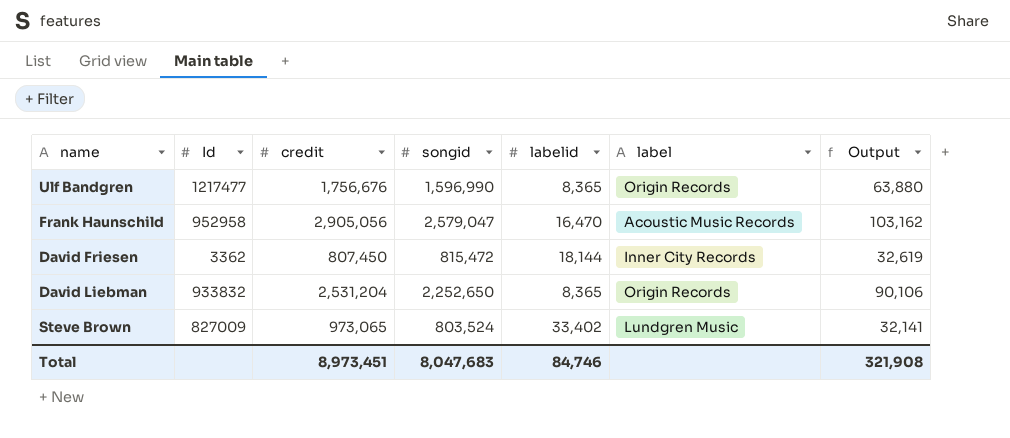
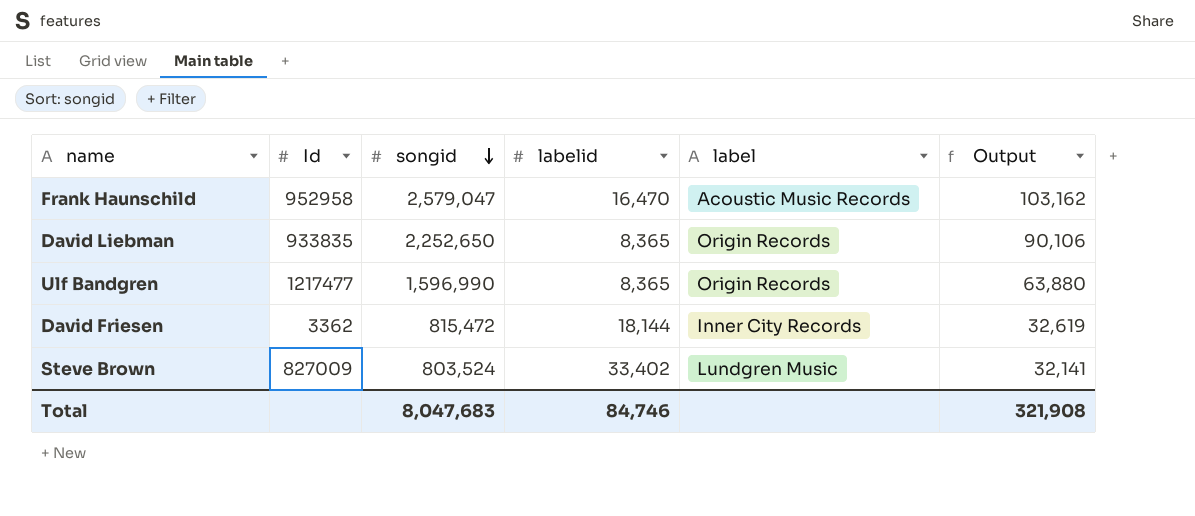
row order: none -> songid descending
column credit | position: 3 -> none
David Liebman | Id: 933832 -> 933835

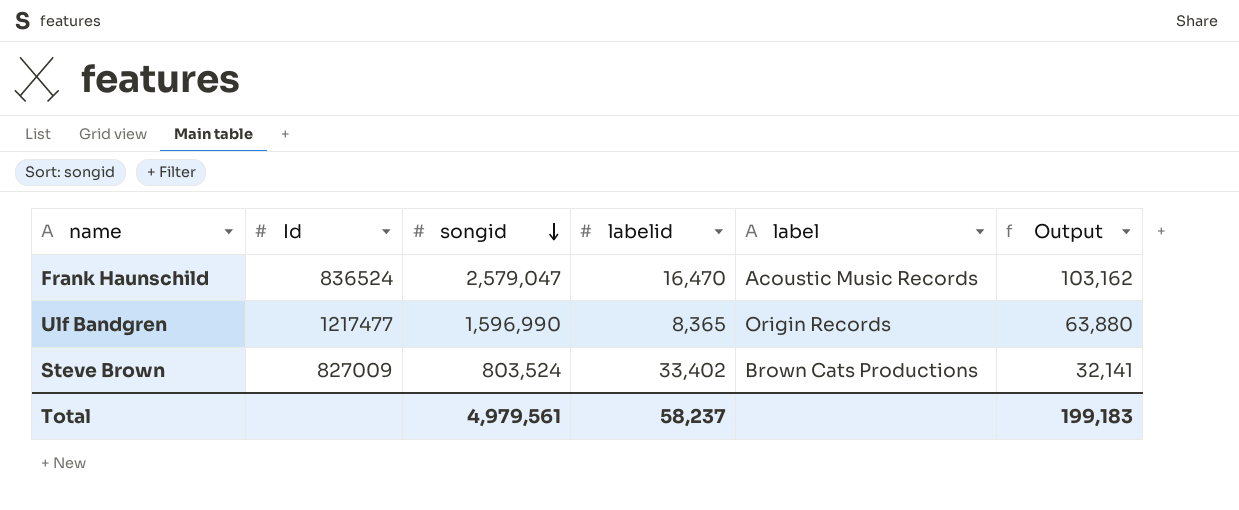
row David Liebman: 933835 | 2,252,650 | 8,365 | Origin Records | 90,106 -> none
row David Friesen: 3362 | 815,472 | 18,144 | Inner City Records | 32,619 -> none
Frank Haunschild | Id: 952958 -> 836524
Steve Brown | label: Lundgren Music -> Brown Cats Productions
Total | songid: 8,047,683 -> 4,979,561
Total | labelid: 84,746 -> 58,237
Total | Output: 321,908 -> 199,183

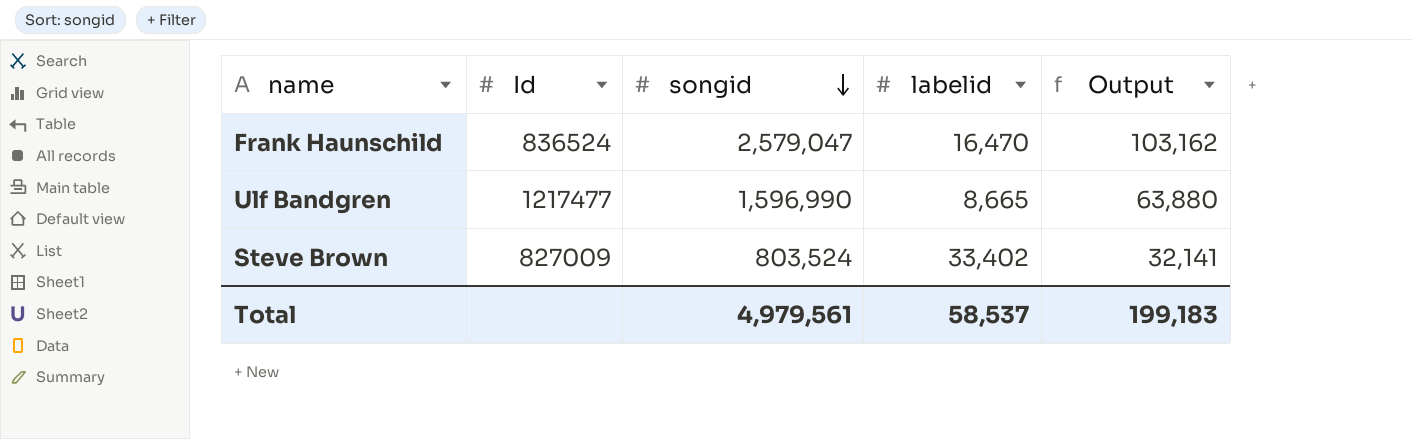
column label | position: 5 -> none
Ulf Bandgren | labelid: 8,365 -> 8,665
Total | labelid: 58,237 -> 58,537

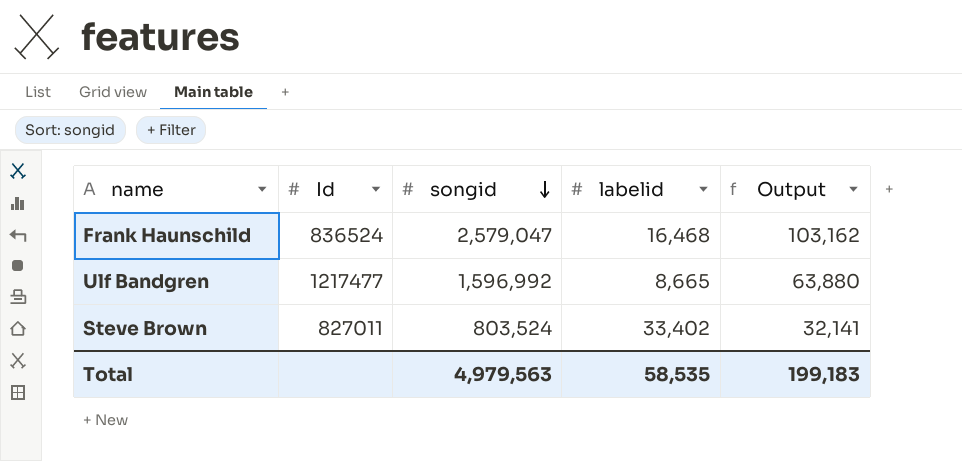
Frank Haunschild | labelid: 16,470 -> 16,468
Ulf Bandgren | songid: 1,596,990 -> 1,596,992
Steve Brown | Id: 827009 -> 827011
Total | songid: 4,979,561 -> 4,979,563
Total | labelid: 58,537 -> 58,535

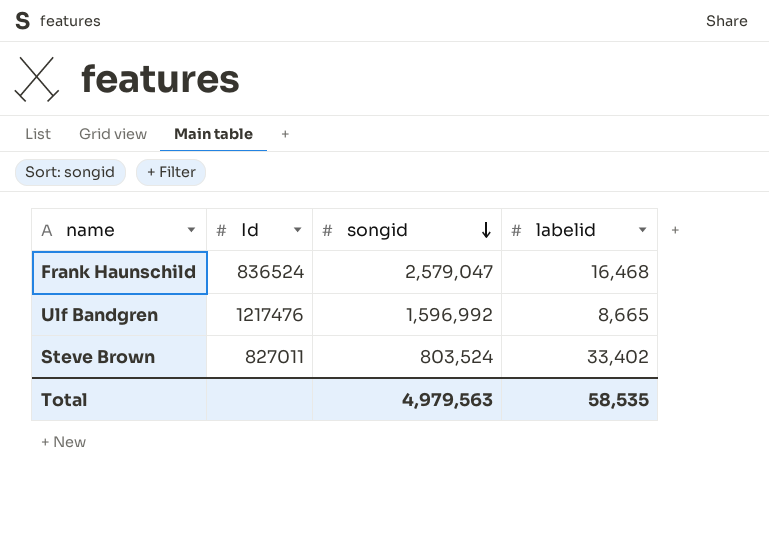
column Output | formula: [songid] * 0.04 -> none
Ulf Bandgren | Id: 1217477 -> 1217476

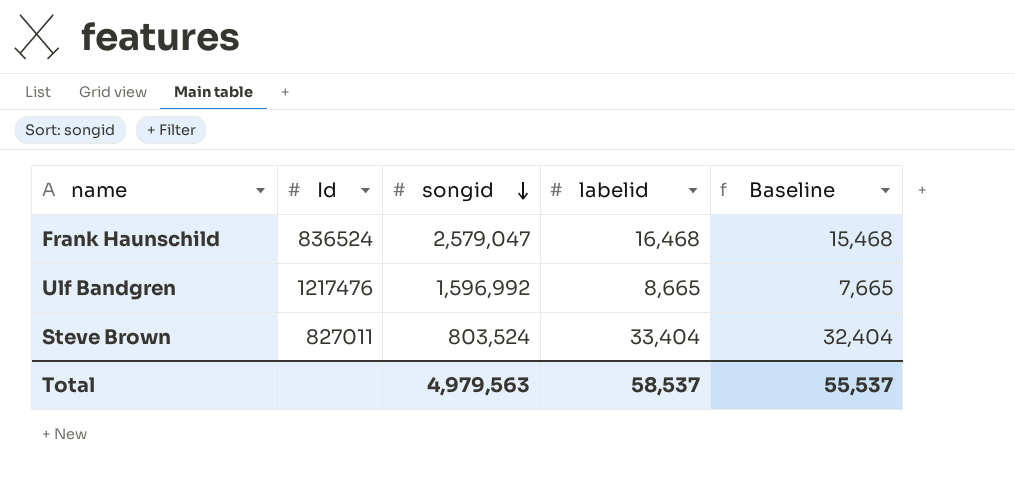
column Baseline | formula: none -> [labelid] - 1000
Steve Brown | labelid: 33,402 -> 33,404
Total | labelid: 58,535 -> 58,537

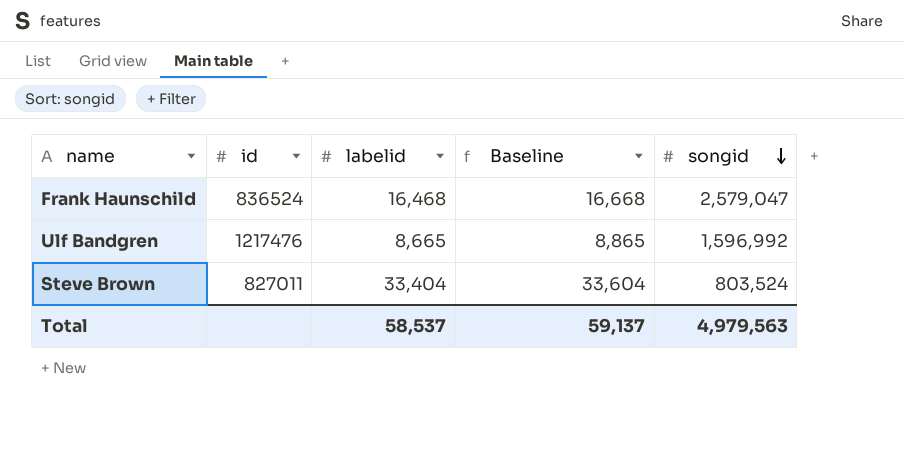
column name: Id -> id
column Baseline | formula: [labelid] - 1000 -> [labelid] + 200
column songid | position: 3 -> 5
Total | Baseline: 55,537 -> 59,137

